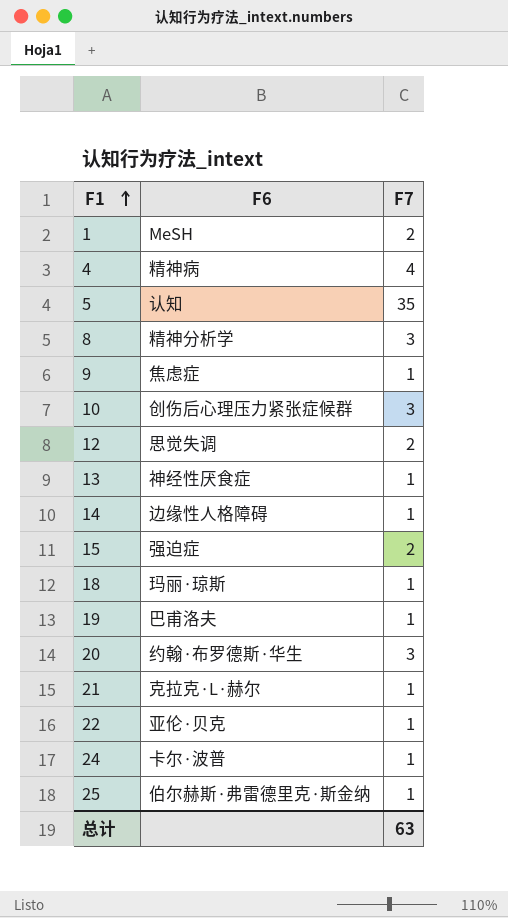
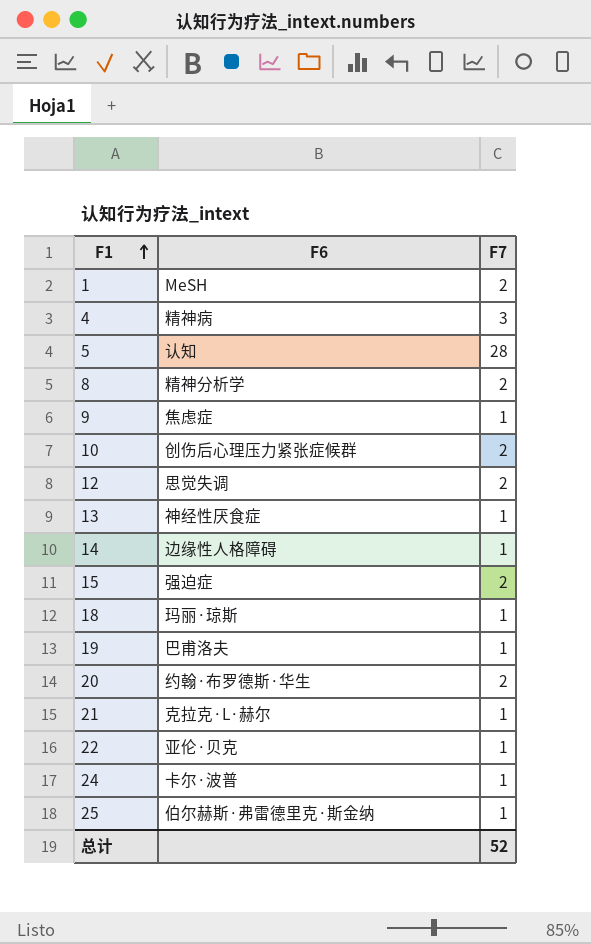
4 | F7: 4 -> 3
5 | F7: 35 -> 28
8 | F7: 3 -> 2
10 | F7: 3 -> 2
20 | F7: 3 -> 2
总计 | F7: 63 -> 52

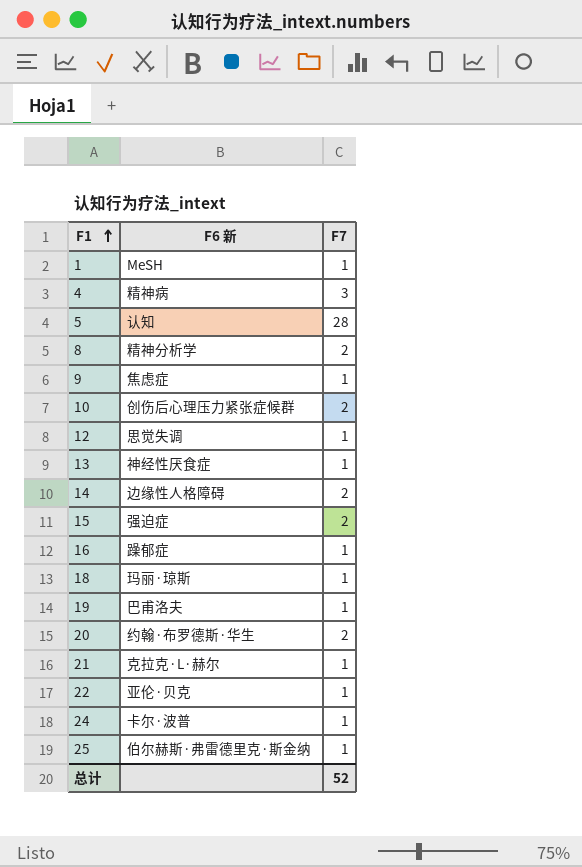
column name: F6 -> F6 新
1 | F7: 2 -> 1
12 | F7: 2 -> 1
14 | F7: 1 -> 2
row 16: none -> 躁郁症 | 1

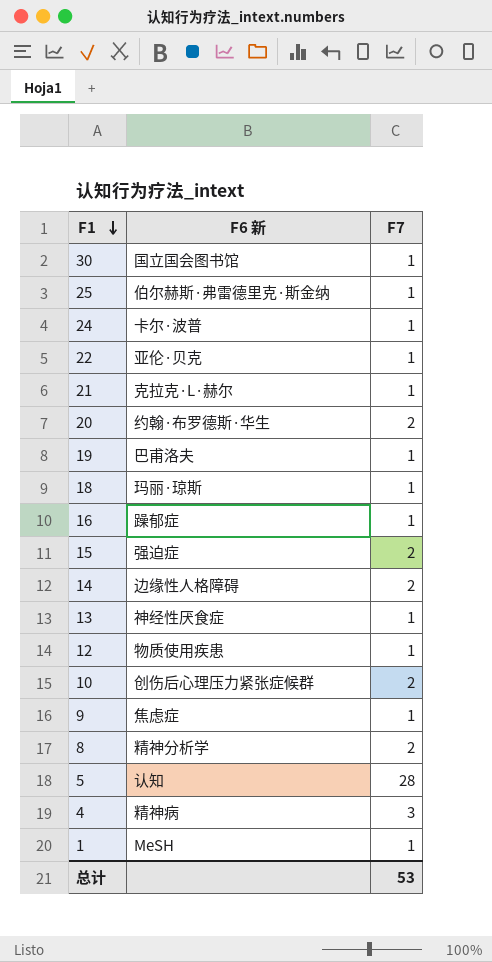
row order: F1 ascending -> F1 descending
row 30: none -> 国立国会图书馆 | 1
12 | F6 新: 思觉失调 -> 物质使用疾患
总计 | F7: 52 -> 53

